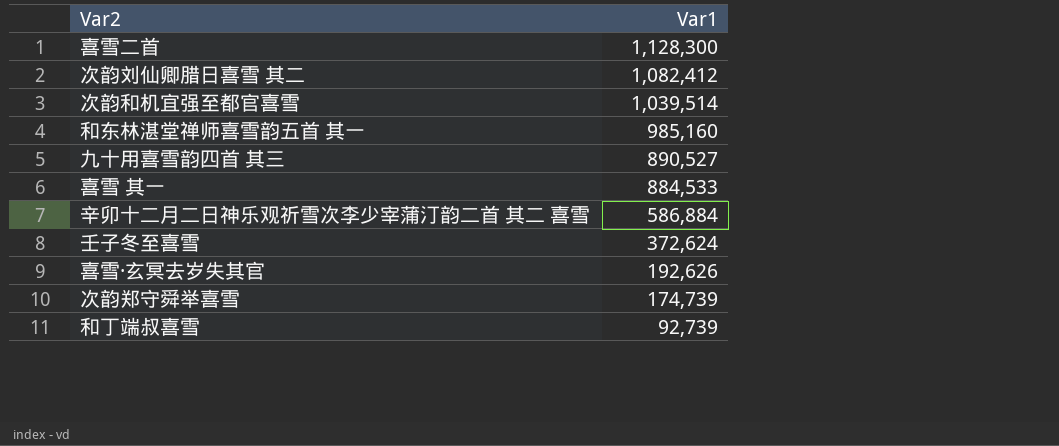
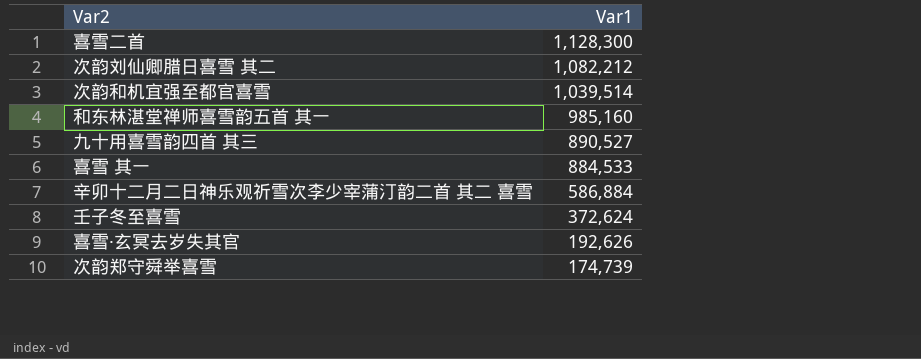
row 和丁端叔喜雪: 92,739 -> none
次韵刘仙卿腊日喜雪 其二 | Var1: 1,082,412 -> 1,082,212

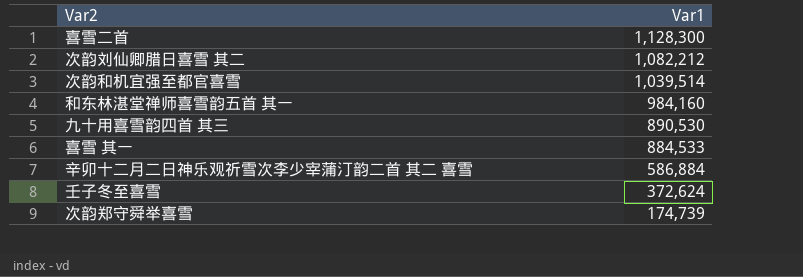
row 喜雪·玄冥去岁失其官: 192,626 -> none
和东林湛堂禅师喜雪韵五首 其一 | Var1: 985,160 -> 984,160
九十用喜雪韵四首 其三 | Var1: 890,527 -> 890,530

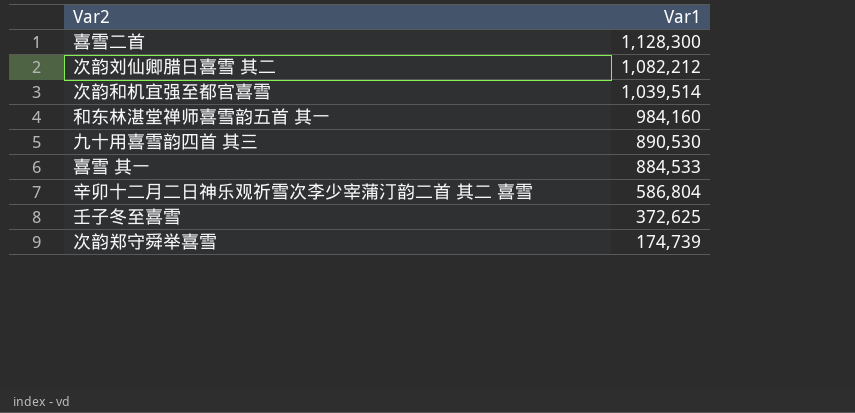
辛卯十二月二日神乐观祈雪次李少宰蒲汀韵二首 其二 喜雪 | Var1: 586,884 -> 586,804
壬子冬至喜雪 | Var1: 372,624 -> 372,625

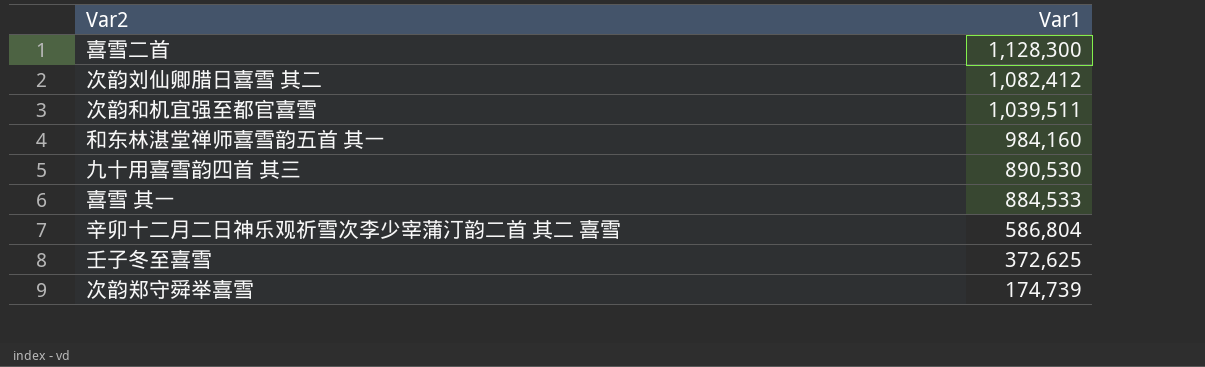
次韵刘仙卿腊日喜雪 其二 | Var1: 1,082,212 -> 1,082,412
次韵和机宜强至都官喜雪 | Var1: 1,039,514 -> 1,039,511

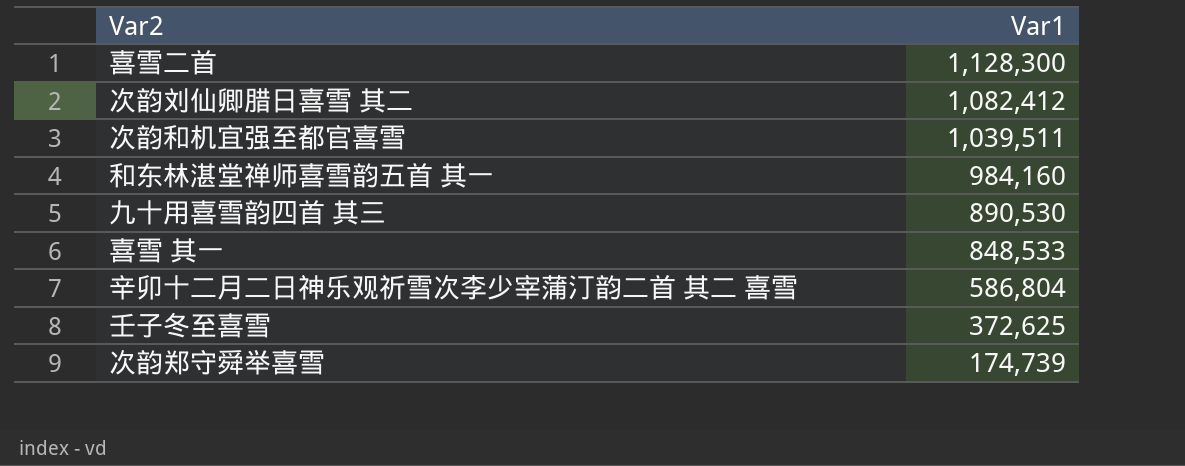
喜雪 其一 | Var1: 884,533 -> 848,533

